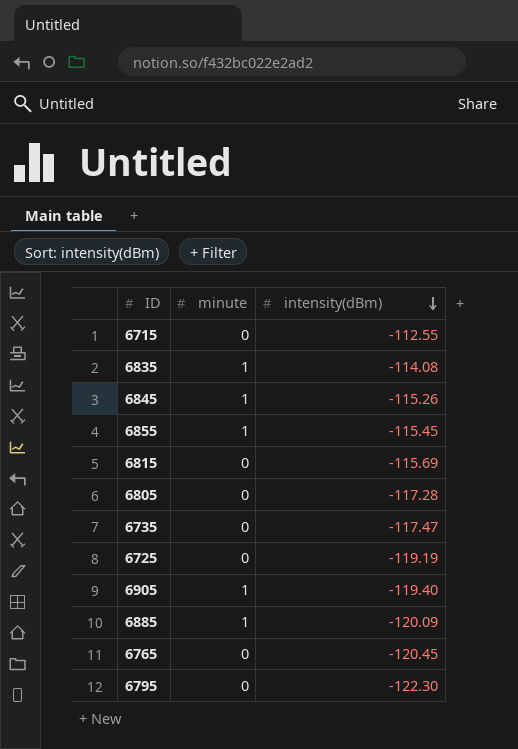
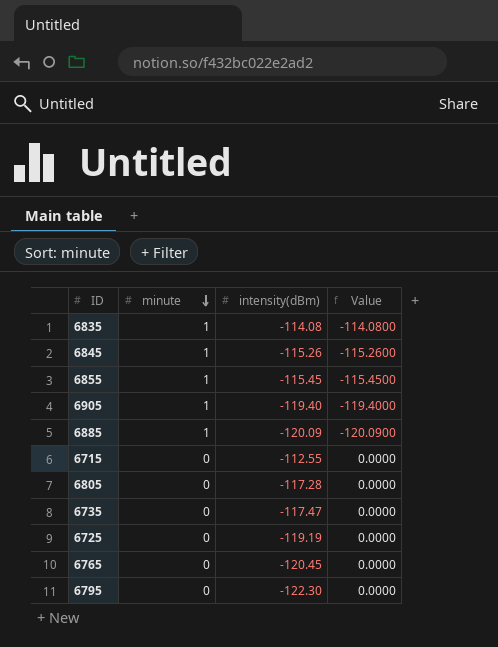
row order: intensity(dBm) descending -> minute descending
column Value | formula: none -> [minute] * [intensity(dBm)]
row 6815: 0 | -115.69 -> none

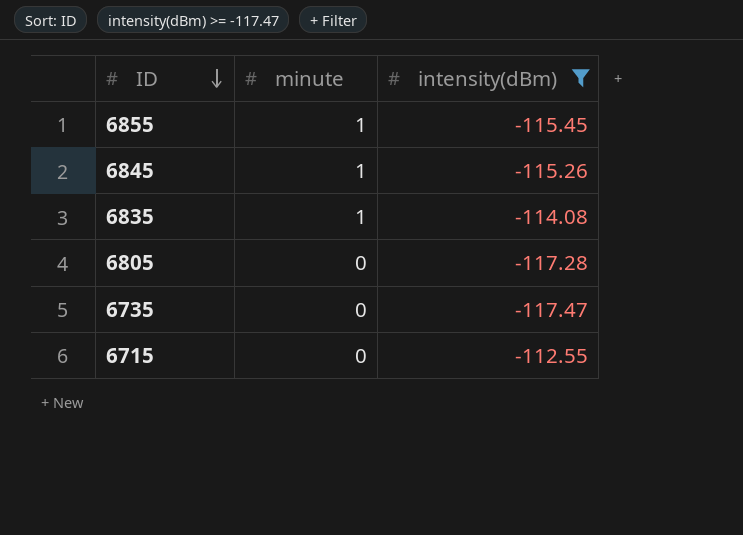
filter: none -> intensity(dBm) >= -117.47
row order: minute descending -> ID descending
column Value | formula: [minute] * [intensity(dBm)] -> none

